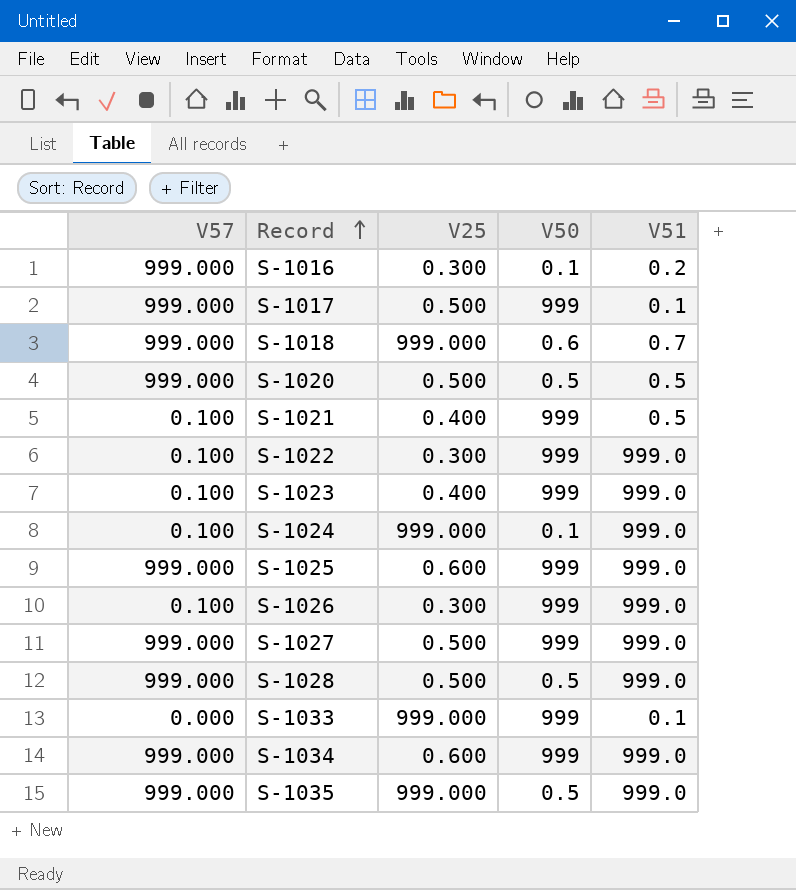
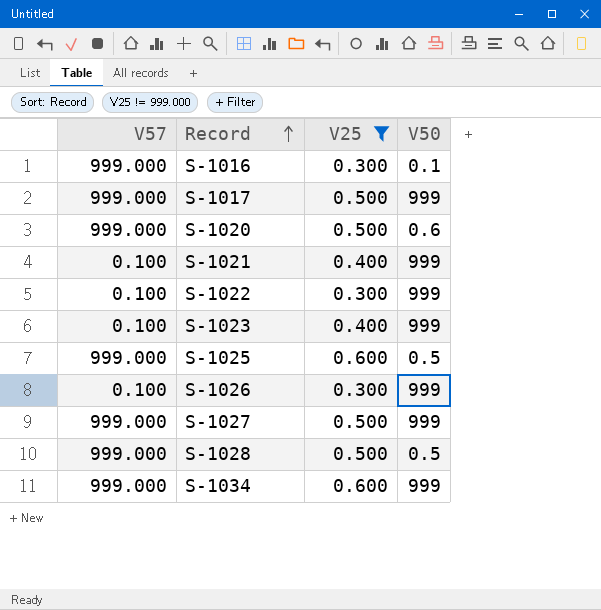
filter: none -> V25 != 999.000
column V51 | position: 5 -> none
S-1020 | V50: 0.5 -> 0.6
S-1025 | V50: 999 -> 0.5

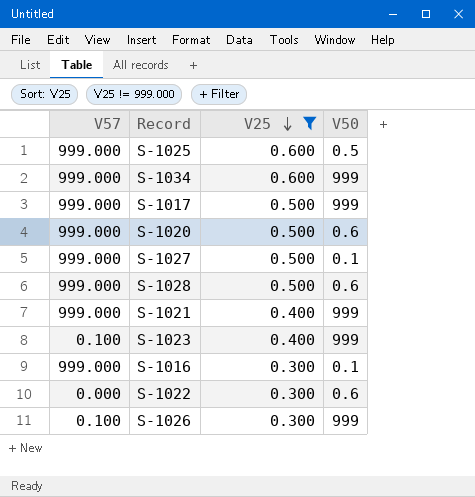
row order: Record ascending -> V25 descending
S-1027 | V50: 999 -> 0.1
S-1028 | V50: 0.5 -> 0.6
S-1021 | V57: 0.100 -> 999.000
S-1022 | V57: 0.100 -> 0.000
S-1022 | V50: 999 -> 0.6

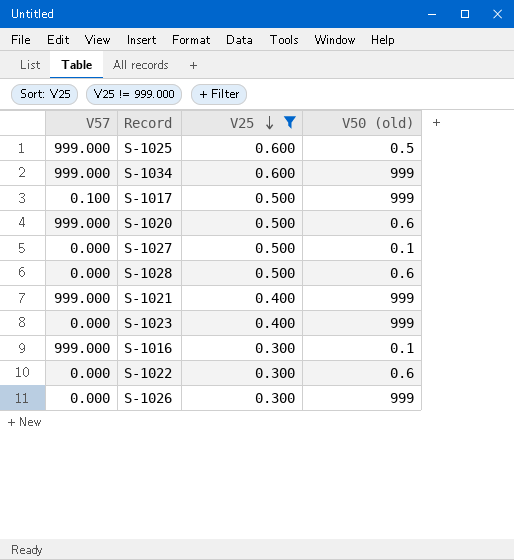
column name: V50 -> V50 (old)
S-1017 | V57: 999.000 -> 0.100
S-1027 | V57: 999.000 -> 0.000
S-1028 | V57: 999.000 -> 0.000
S-1023 | V57: 0.100 -> 0.000
S-1026 | V57: 0.100 -> 0.000

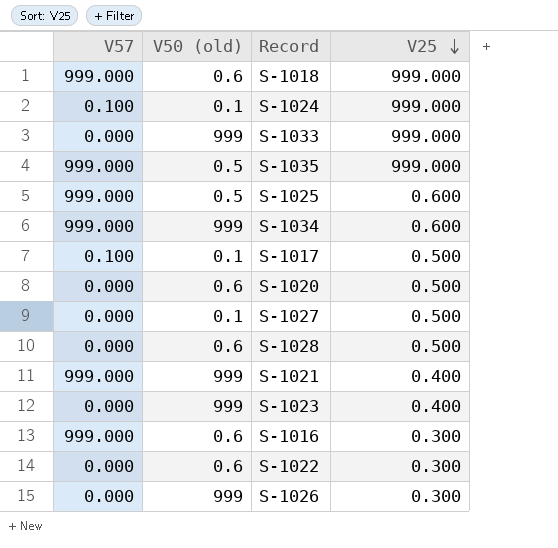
filter: V25 != 999.000 -> none
column V50 (old) | position: 4 -> 2
S-1017 | V50 (old): 999 -> 0.1
S-1020 | V57: 999.000 -> 0.000
S-1016 | V50 (old): 0.1 -> 0.6

